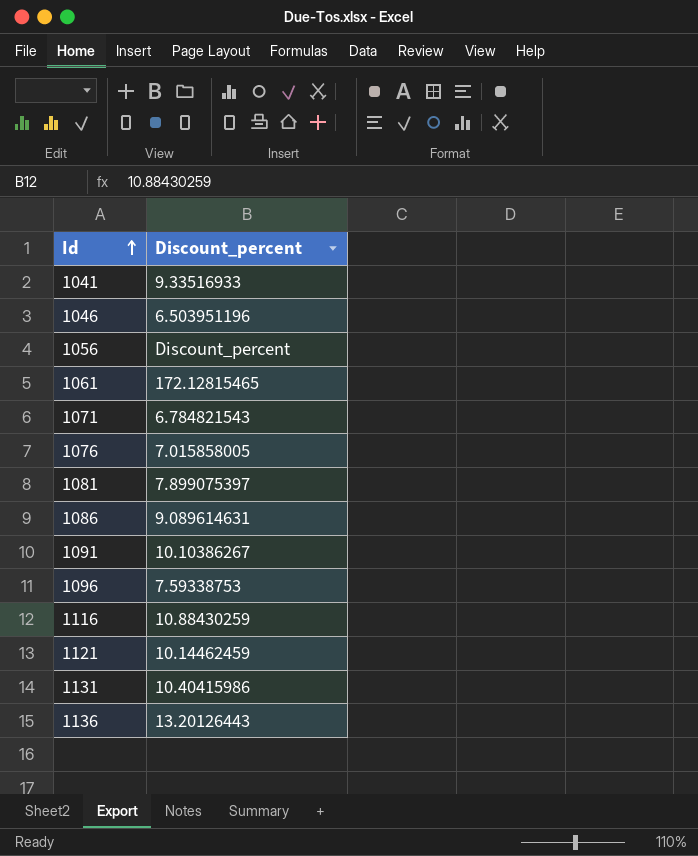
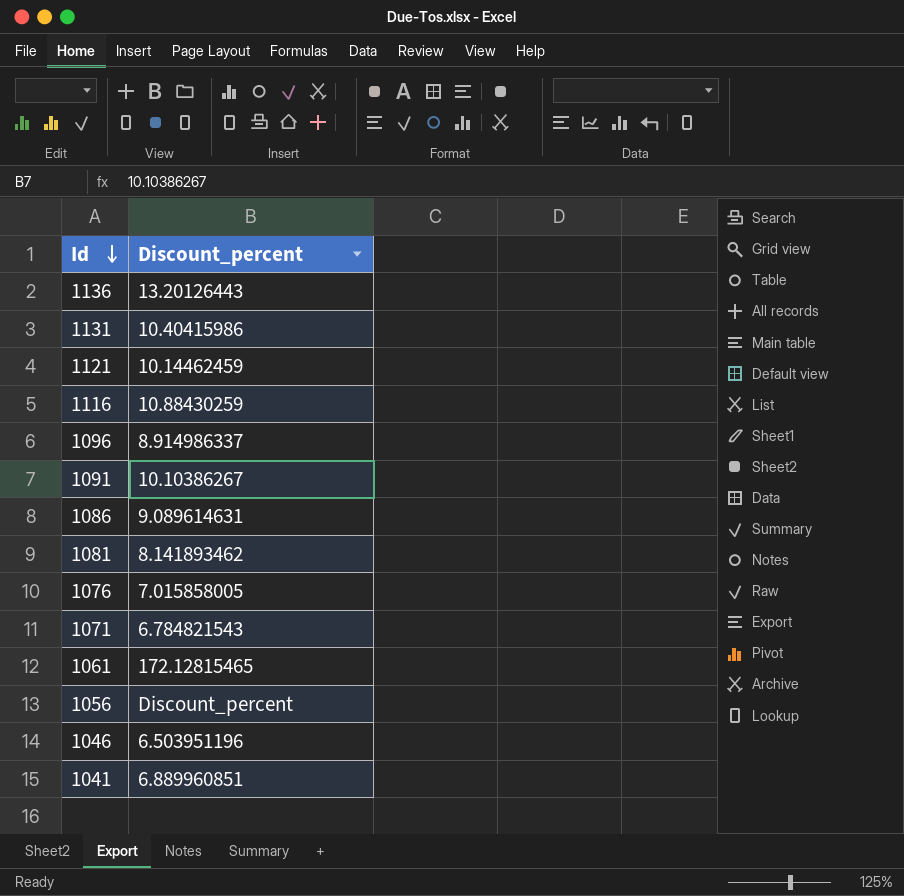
row order: Id ascending -> Id descending
1096 | Discount_percent: 7.59338753 -> 8.914986337
1081 | Discount_percent: 7.899075397 -> 8.141893462
1041 | Discount_percent: 9.33516933 -> 6.889960851

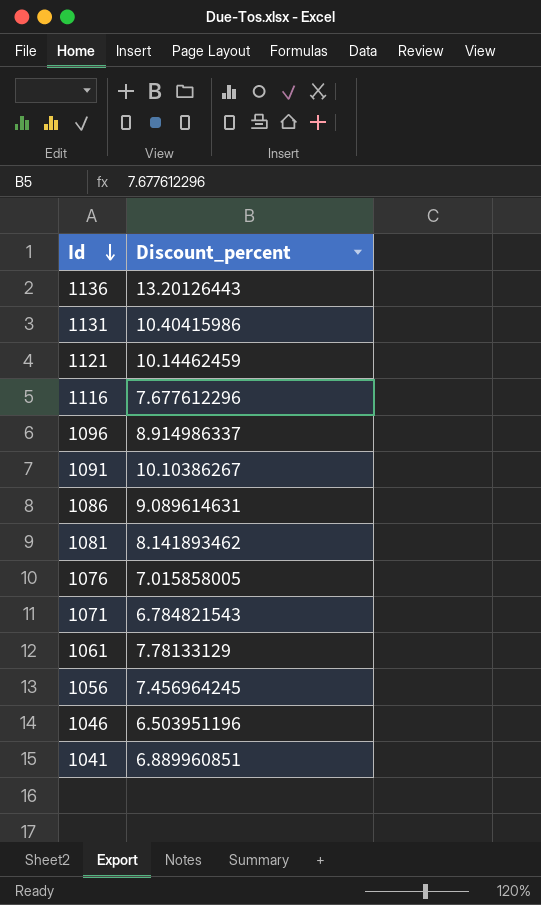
1116 | Discount_percent: 10.88430259 -> 7.677612296
1061 | Discount_percent: 172.12815465 -> 7.78133129
1056 | Discount_percent: Discount_percent -> 7.456964245

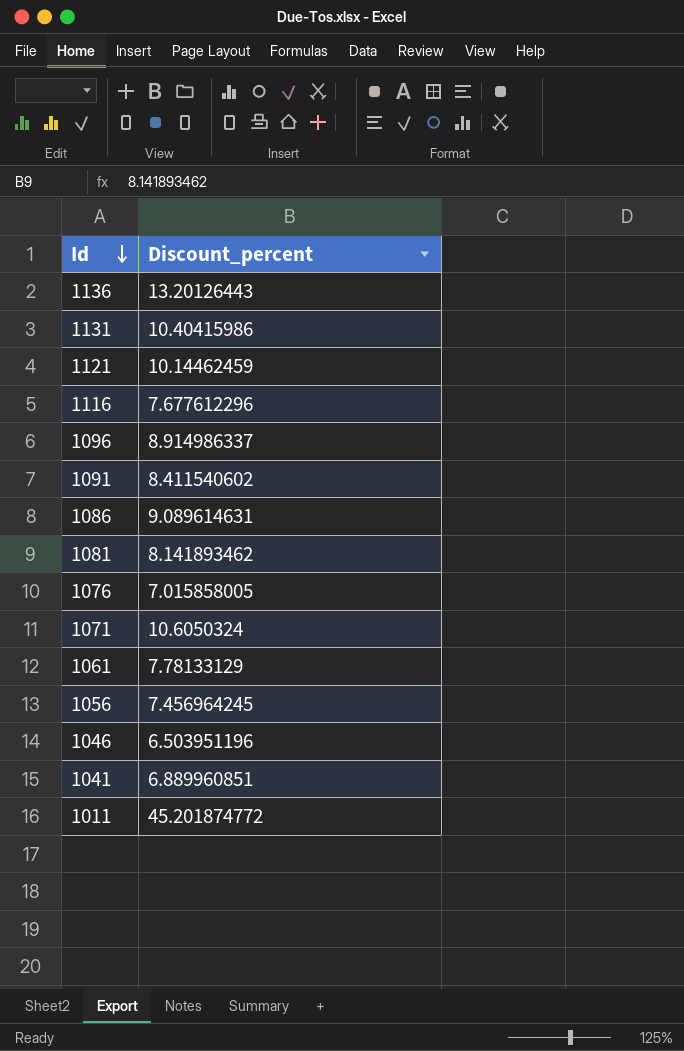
1091 | Discount_percent: 10.10386267 -> 8.411540602
1071 | Discount_percent: 6.784821543 -> 10.6050324
row 1011: none -> 45.201874772

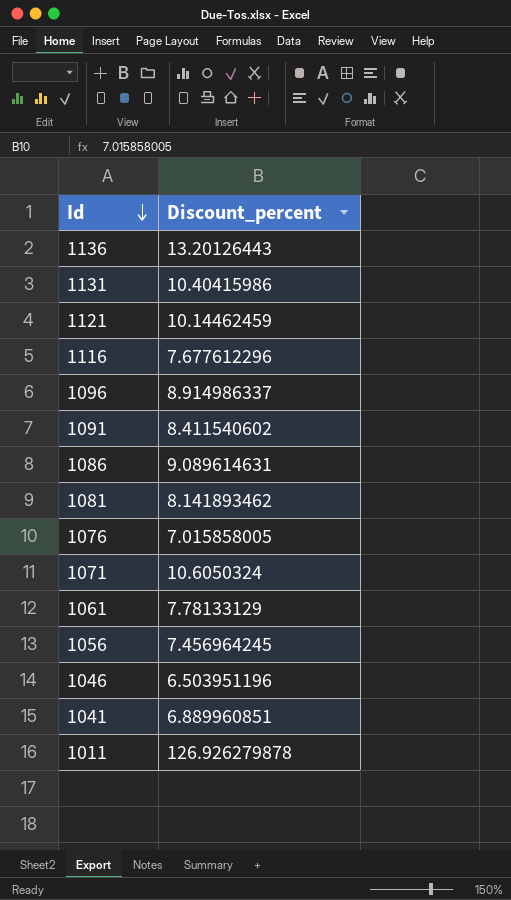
1011 | Discount_percent: 45.201874772 -> 126.926279878

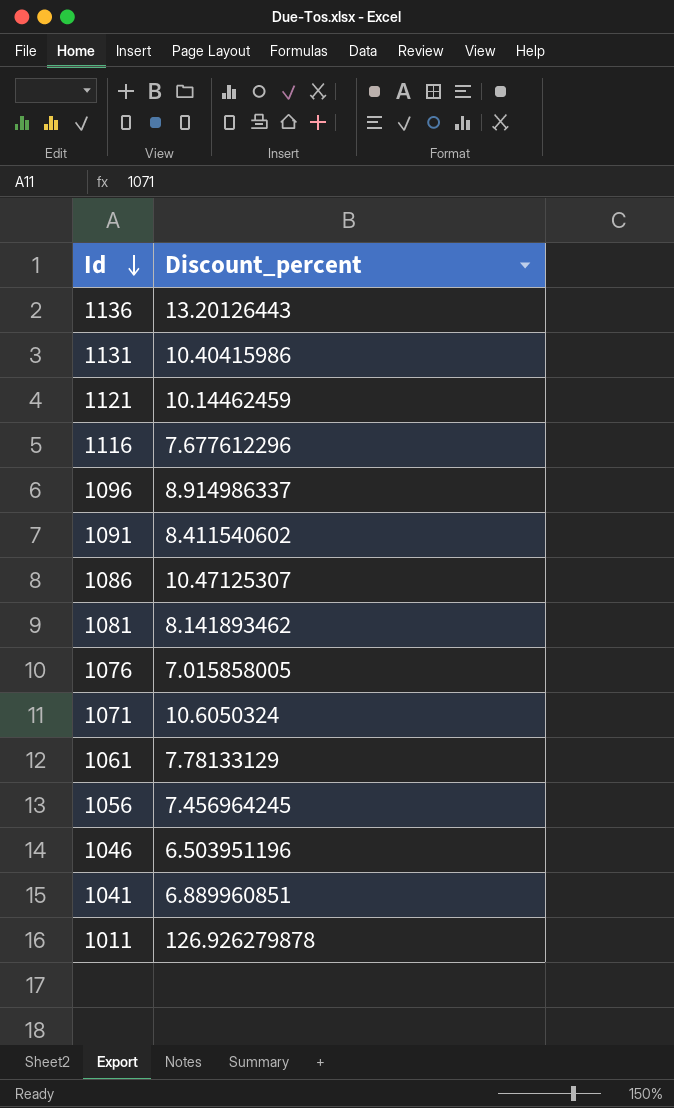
1086 | Discount_percent: 9.089614631 -> 10.47125307

